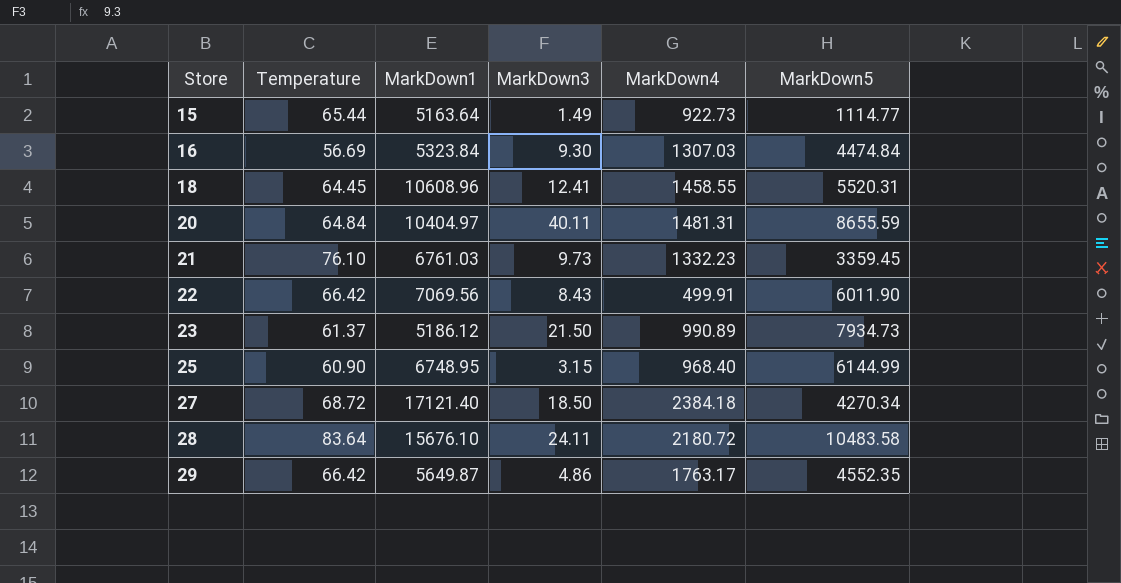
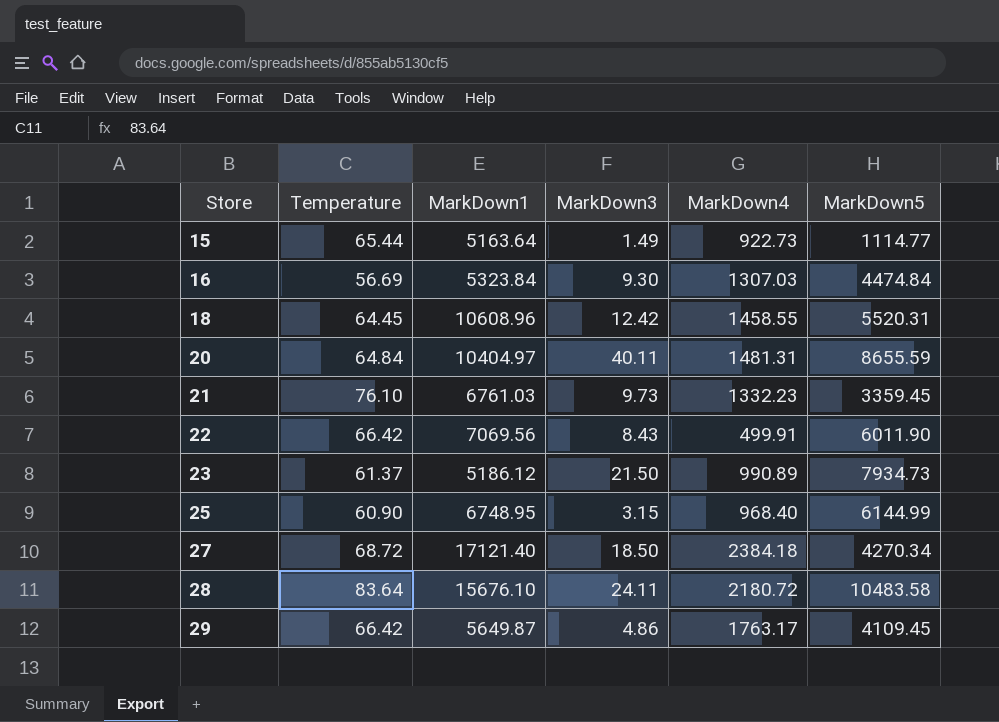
18 | MarkDown3: 12.41 -> 12.42
29 | MarkDown5: 4552.35 -> 4109.45

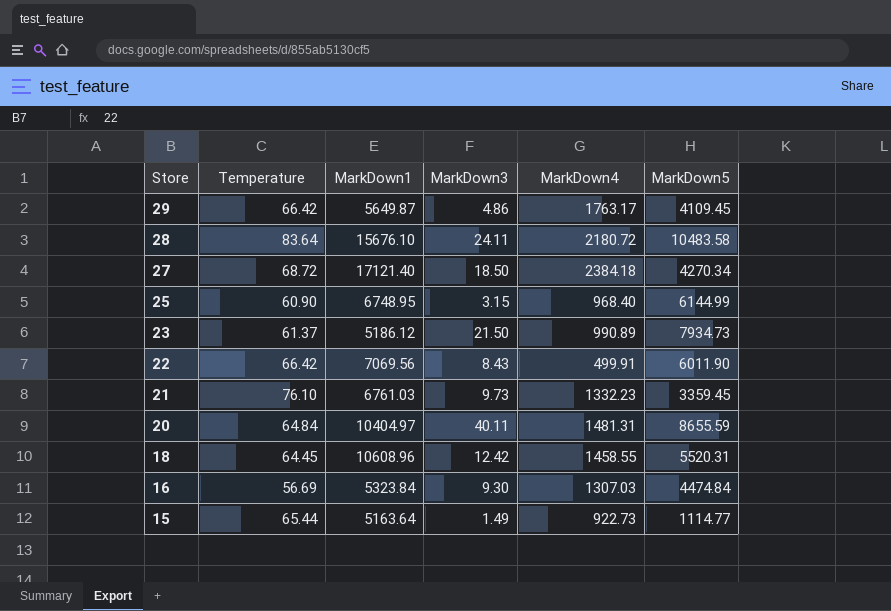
row order: Store ascending -> Store descending

